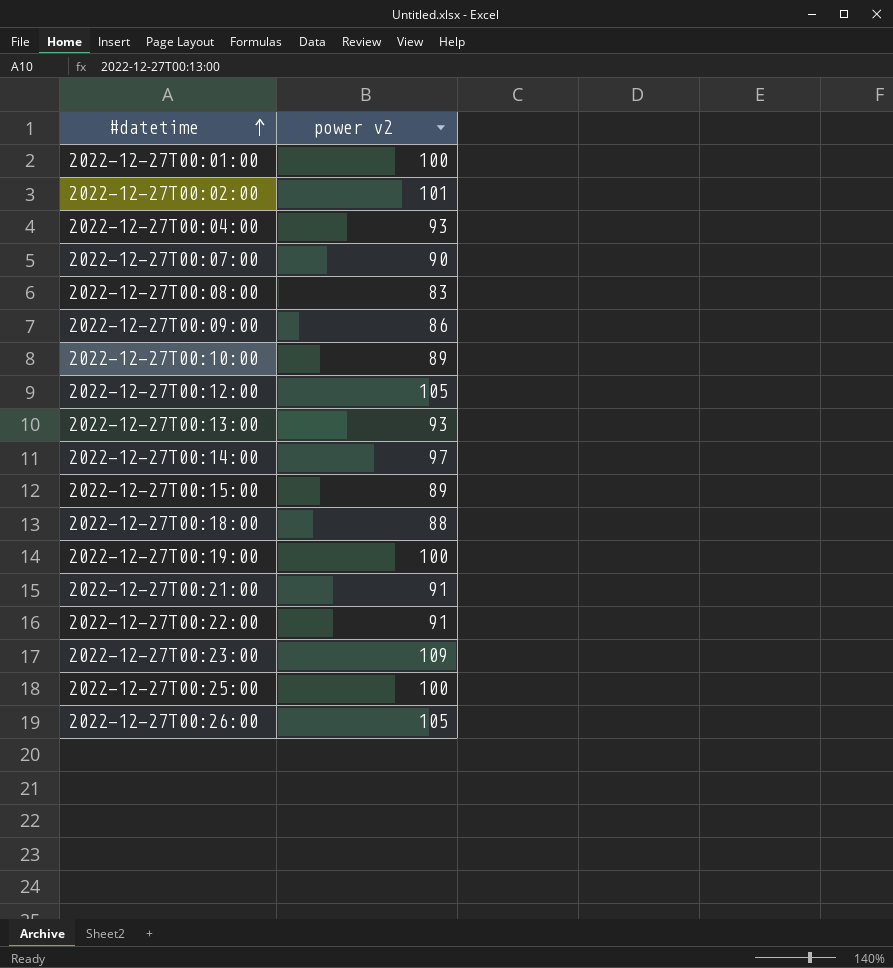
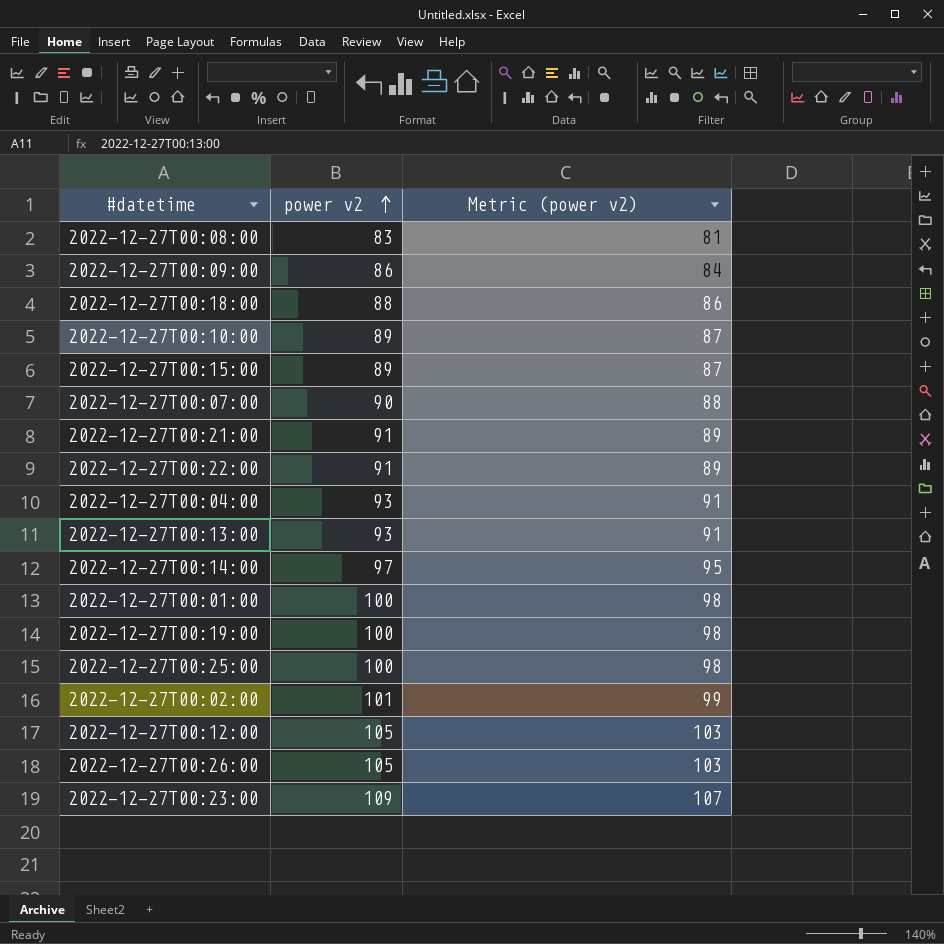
row order: #datetime ascending -> power v2 ascending
column Metric (power v2) | formula: none -> [power v2] - 2

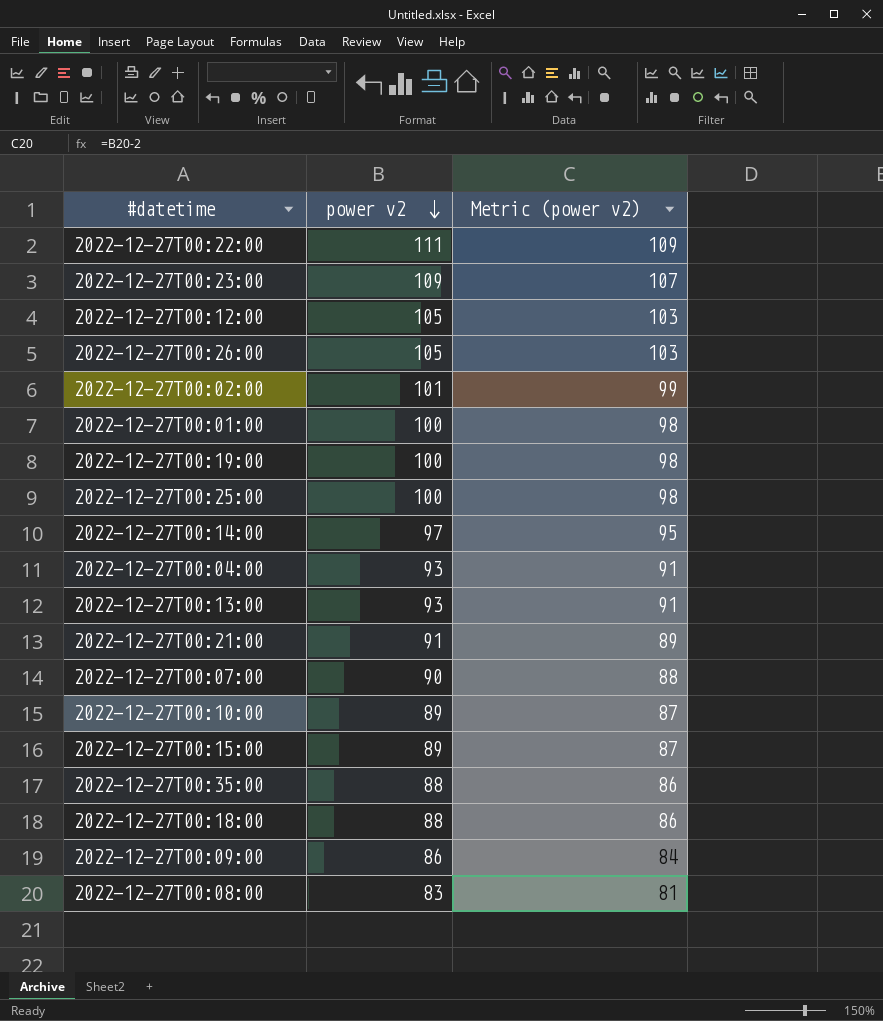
row order: power v2 ascending -> power v2 descending
2022-12-27T00:22:00 | power v2: 91 -> 111
2022-12-27T00:22:00 | Metric (power v2): 89 -> 109
row 2022-12-27T00:35:00: none -> 88 | 86

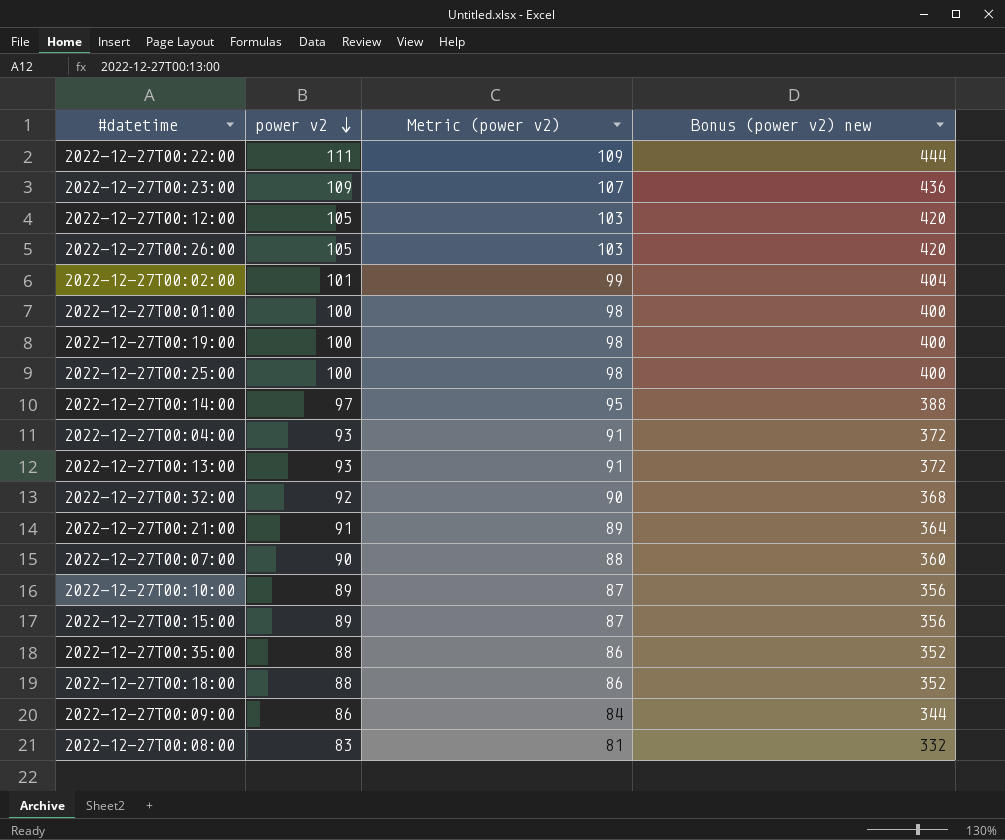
column Bonus (power v2) new | formula: none -> [power v2] * 4
row 2022-12-27T00:32:00: none -> 92 | 90 | 368

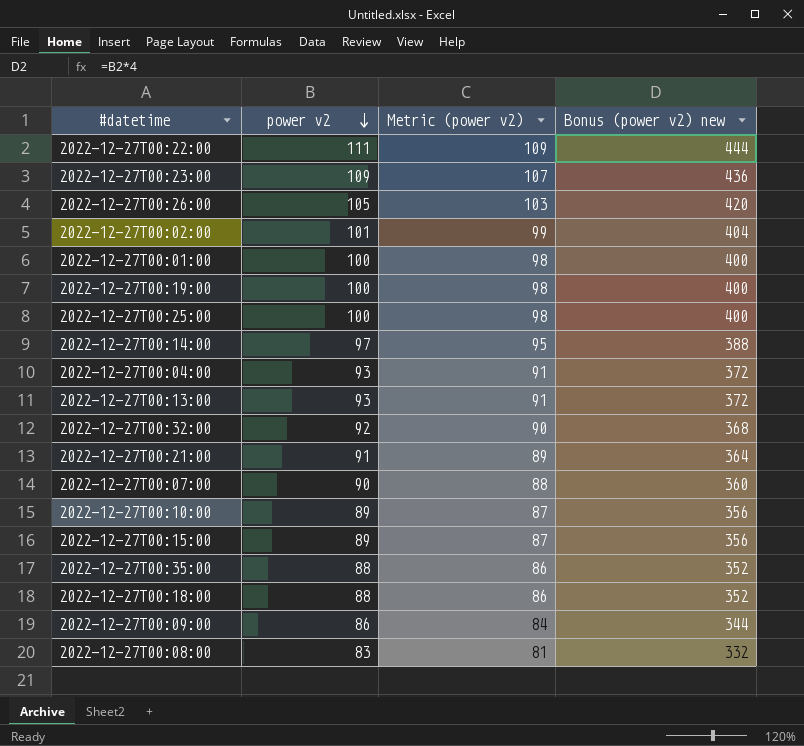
row 2022-12-27T00:12:00: 105 | 103 | 420 -> none

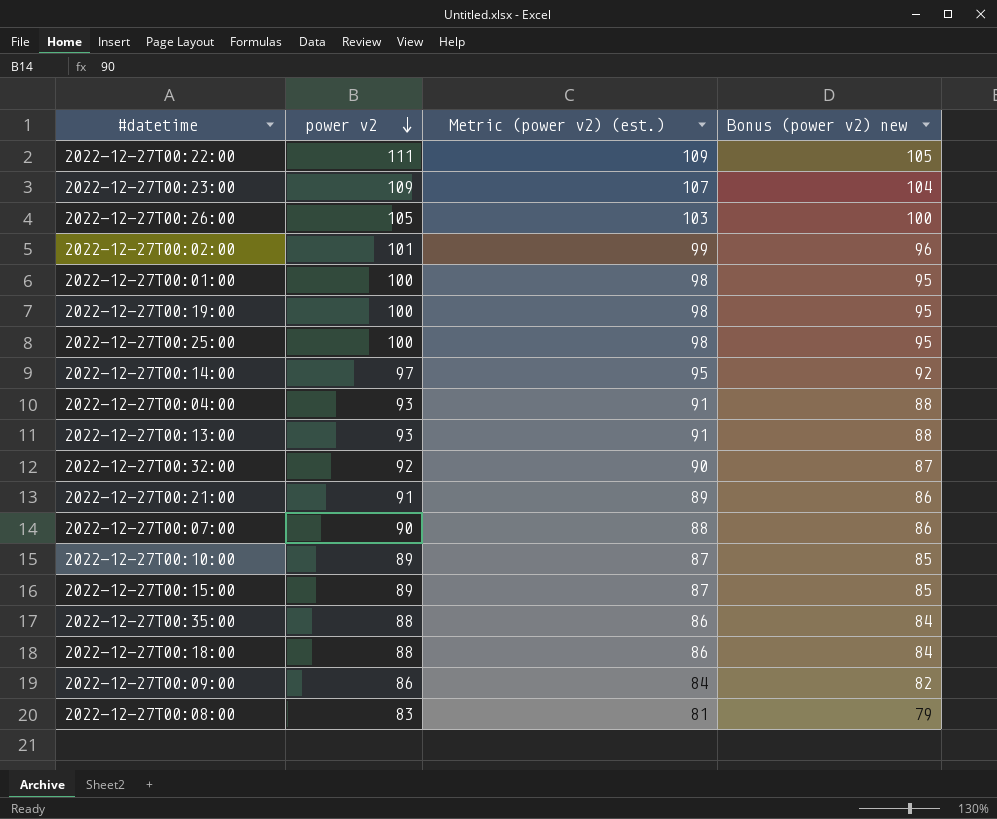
column name: Metric (power v2) -> Metric (power v2) (est.)
column Bonus (power v2) new | formula: [power v2] * 4 -> [power v2] * 0.95

